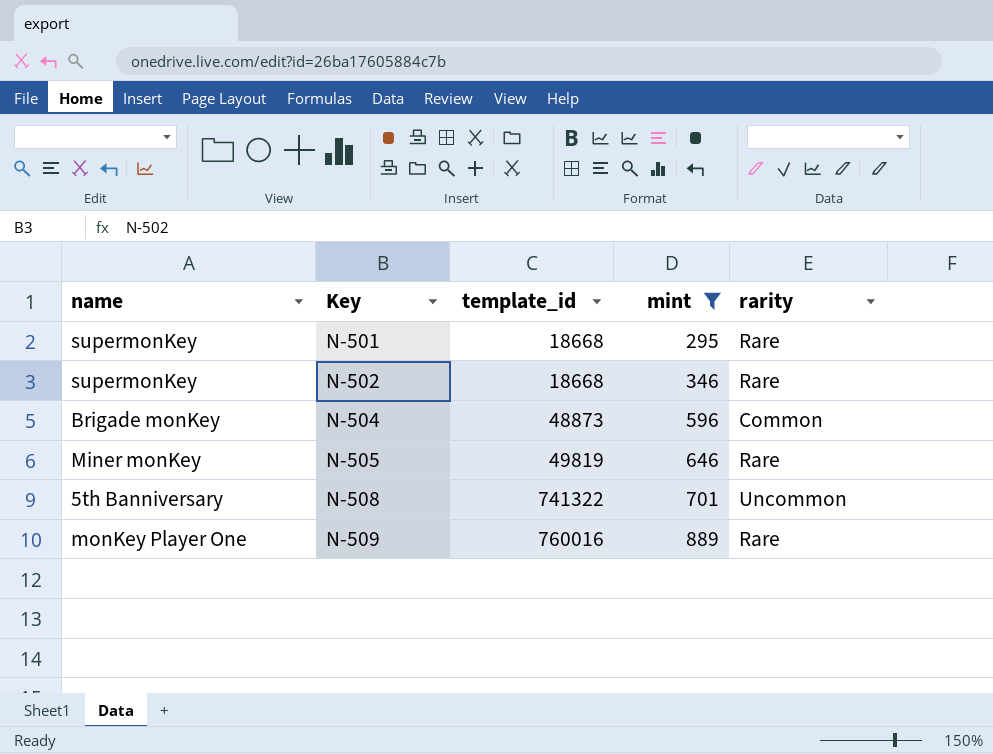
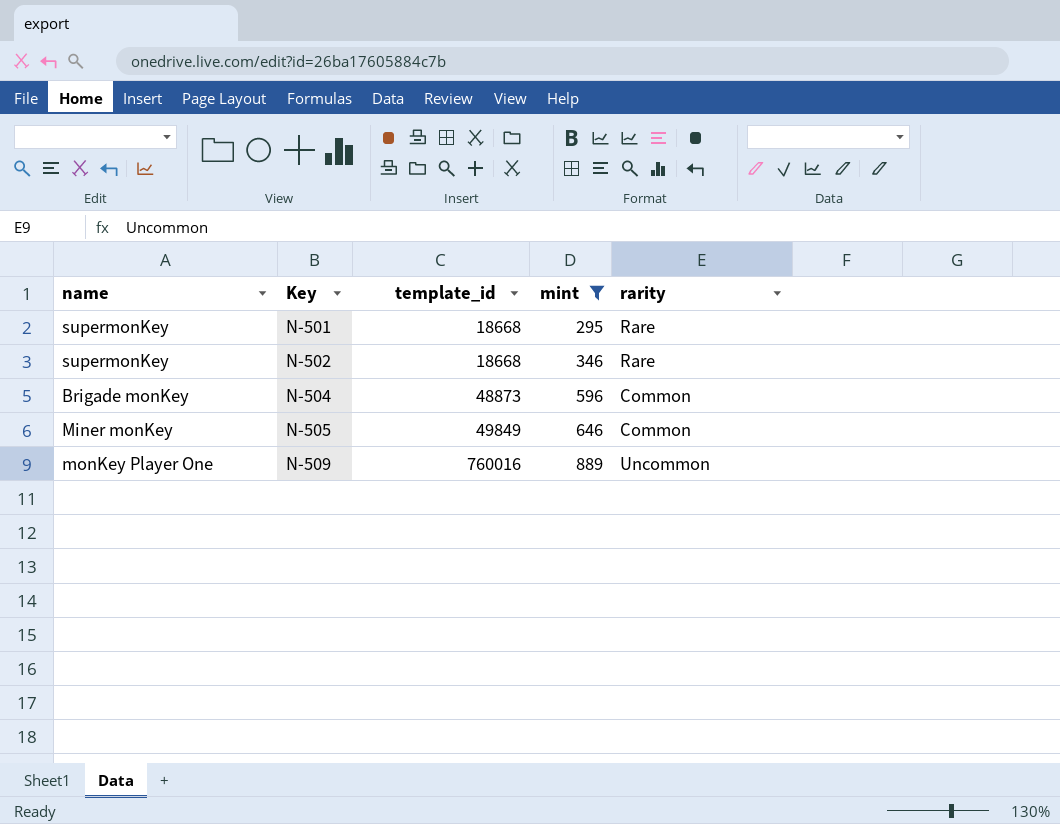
row N-508: 5th Banniversary | 741322 | 701 | Uncommon -> none
N-505 | template_id: 49819 -> 49849
N-505 | rarity: Rare -> Common
N-509 | rarity: Rare -> Uncommon

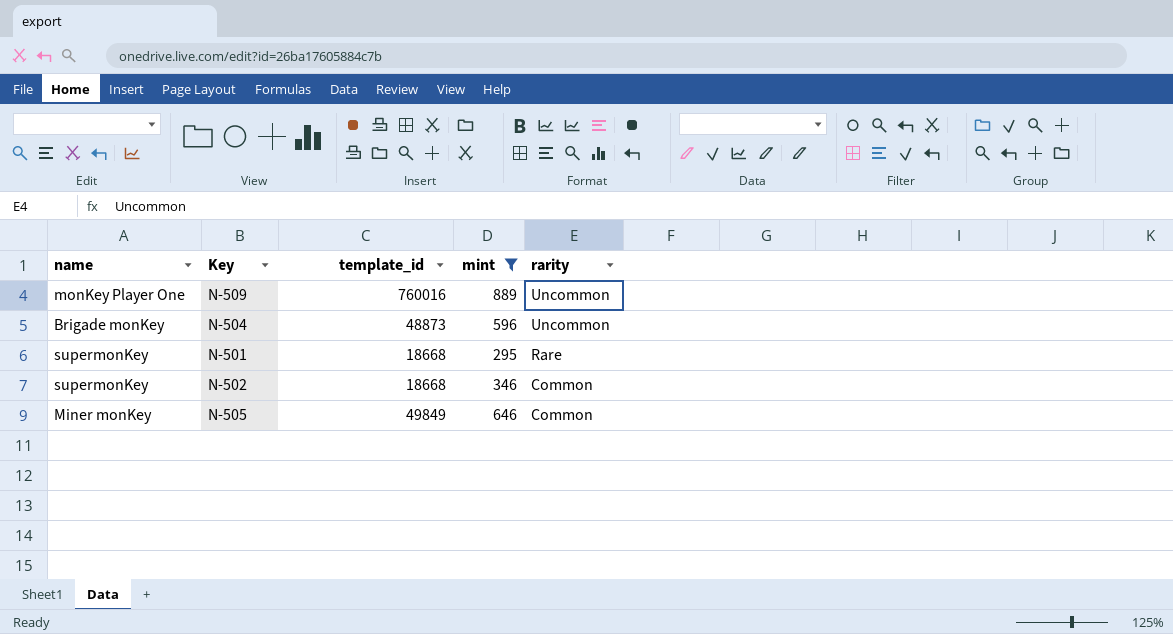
row order: Key ascending -> rarity descending
N-504 | rarity: Common -> Uncommon
N-502 | rarity: Rare -> Common

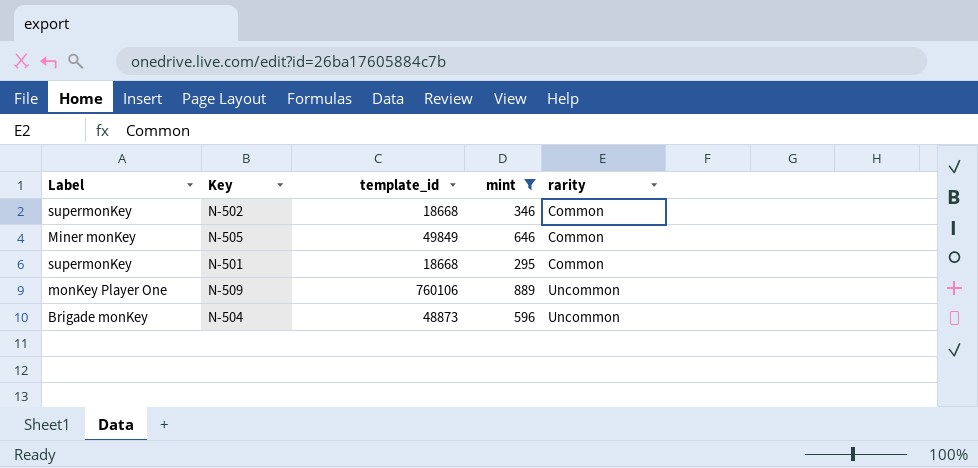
row order: rarity descending -> rarity ascending
column name: name -> Label
N-501 | rarity: Rare -> Common
N-509 | template_id: 760016 -> 760106

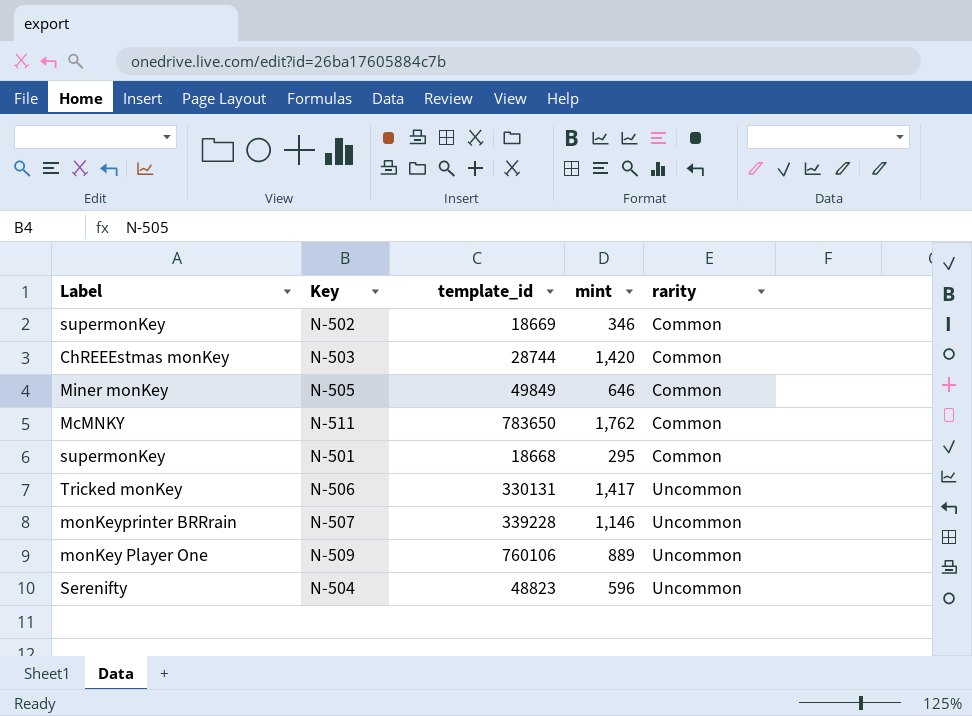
filter: mint <= 889 -> none
N-502 | template_id: 18668 -> 18669
N-504 | Label: Brigade monKey -> Serenifty
N-504 | template_id: 48873 -> 48823

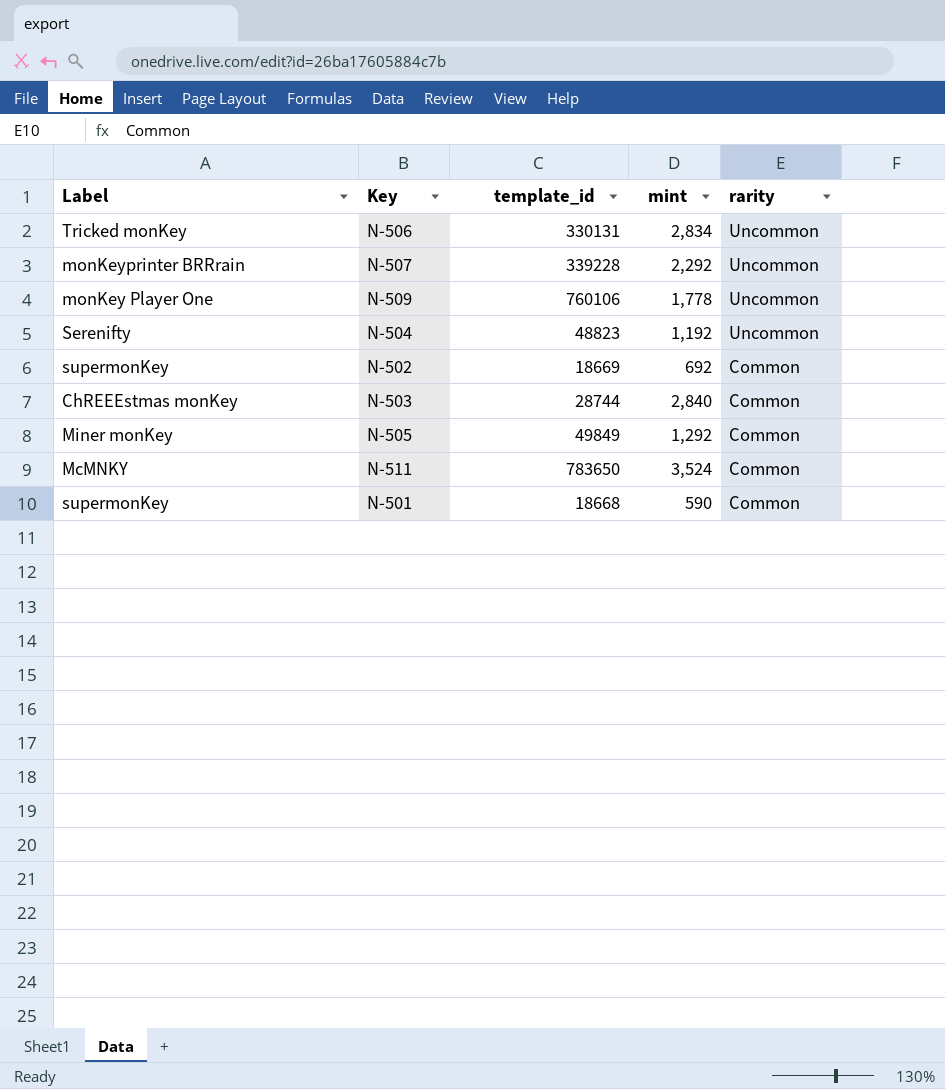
row order: rarity ascending -> rarity descending
N-506 | mint: 1,417 -> 2,834
N-507 | mint: 1,146 -> 2,292
N-509 | mint: 889 -> 1,778
N-504 | mint: 596 -> 1,192
N-502 | mint: 346 -> 692
N-503 | mint: 1,420 -> 2,840
N-505 | mint: 646 -> 1,292
N-511 | mint: 1,762 -> 3,524
N-501 | mint: 295 -> 590

